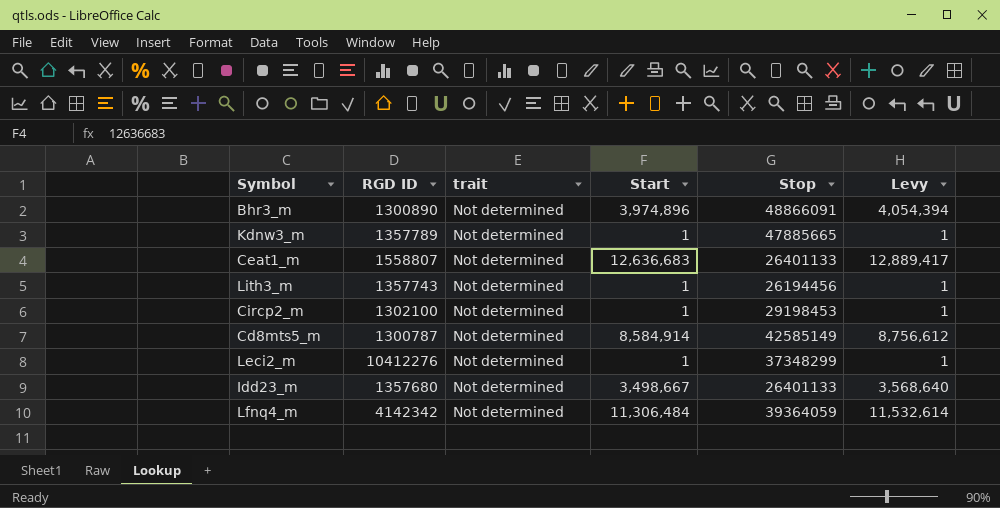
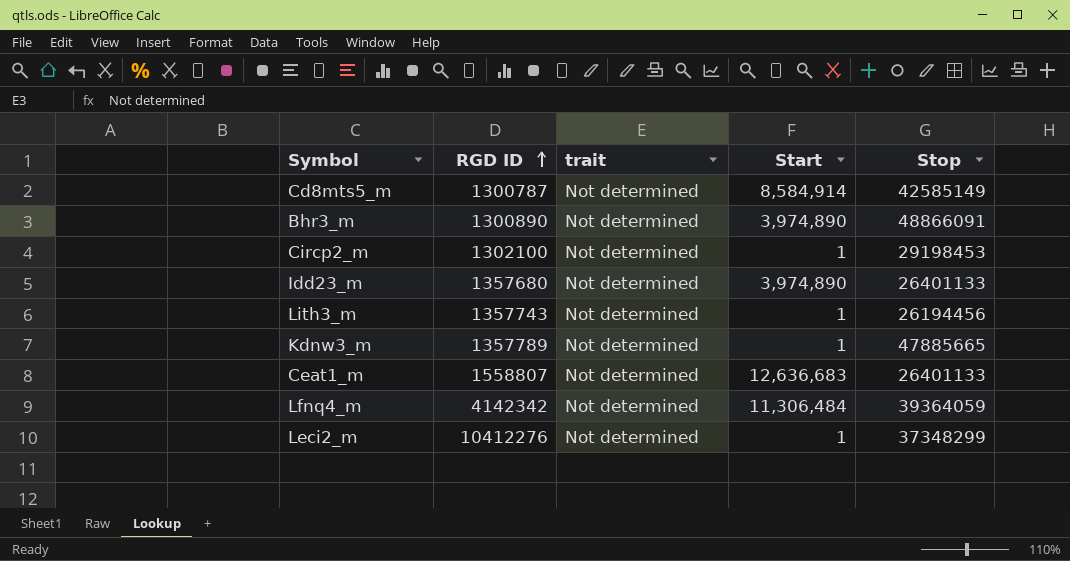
row order: none -> RGD ID ascending
column Levy | formula: [Start] * 1.02 -> none
Bhr3_m | Start: 3,974,896 -> 3,974,890
Idd23_m | Start: 3,498,667 -> 3,974,890

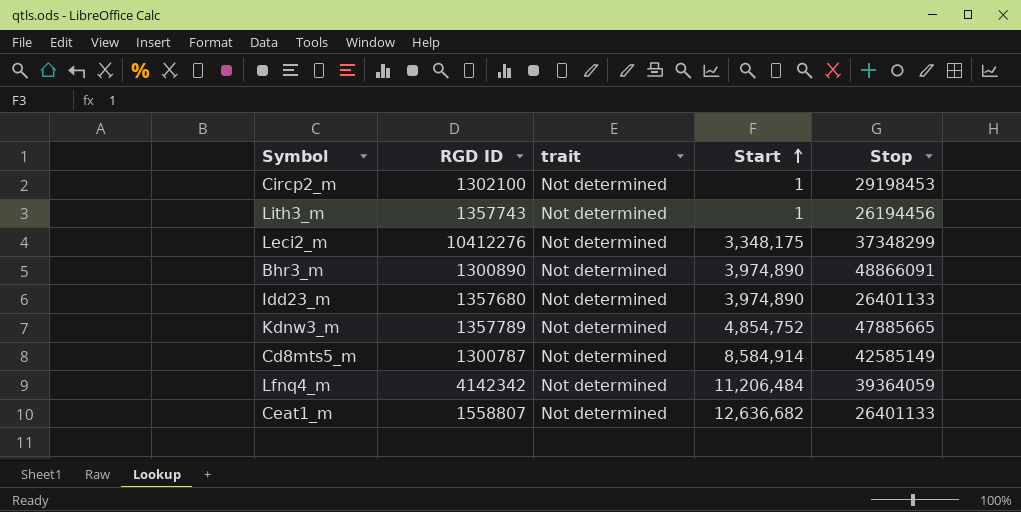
row order: RGD ID ascending -> Start ascending
Leci2_m | Start: 1 -> 3,348,175
Kdnw3_m | Start: 1 -> 4,854,752
Lfnq4_m | Start: 11,306,484 -> 11,206,484
Ceat1_m | Start: 12,636,683 -> 12,636,682

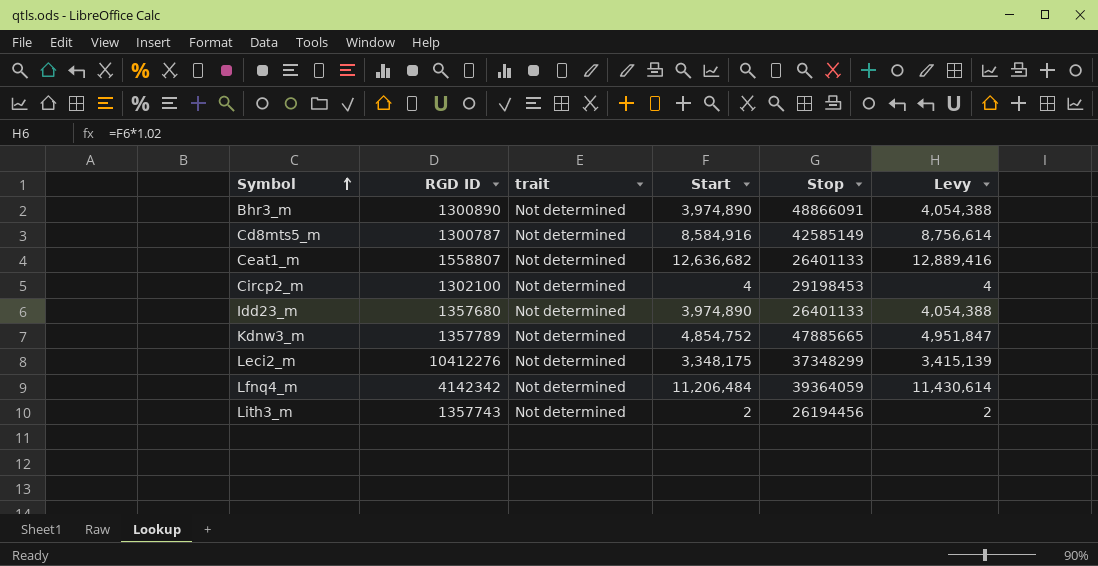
row order: Start ascending -> Symbol ascending
column Levy | formula: none -> [Start] * 1.02
Cd8mts5_m | Start: 8,584,914 -> 8,584,916
Circp2_m | Start: 1 -> 4
Lith3_m | Start: 1 -> 2

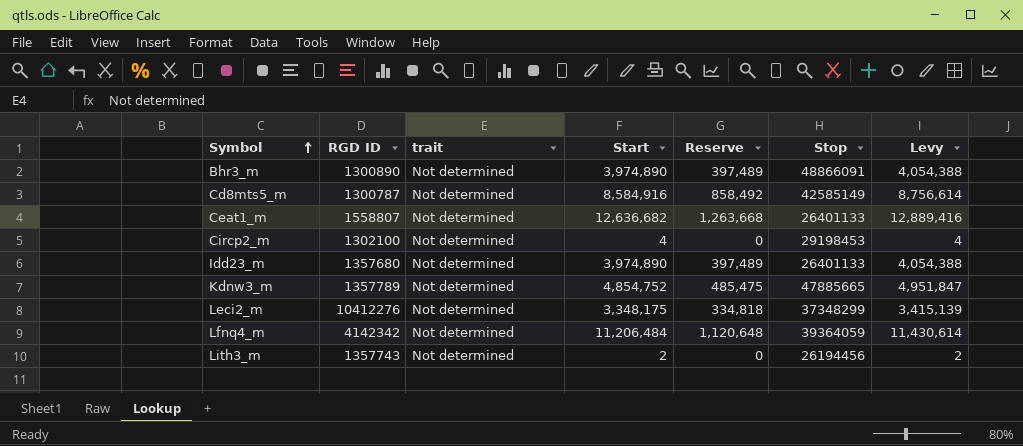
column Reserve | formula: none -> [Start] * 0.1

